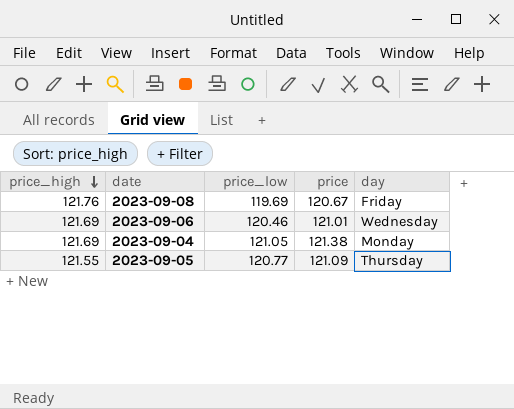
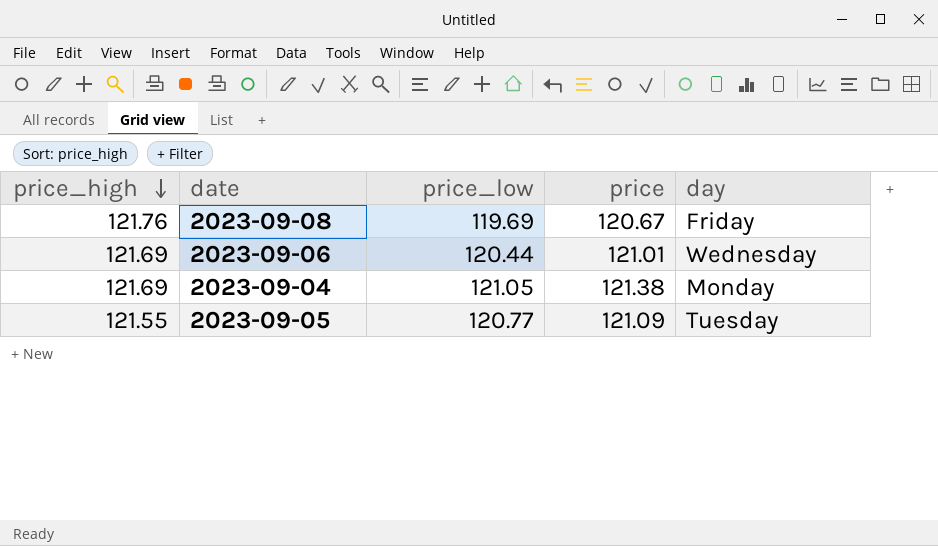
2023-09-06 | price_low: 120.46 -> 120.44
2023-09-05 | day: Thursday -> Tuesday

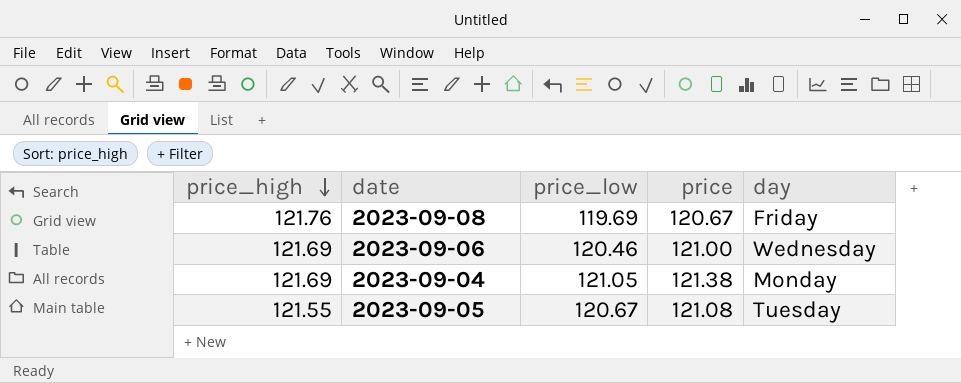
2023-09-06 | price_low: 120.44 -> 120.46
2023-09-06 | price: 121.01 -> 121.00
2023-09-05 | price_low: 120.77 -> 120.67
2023-09-05 | price: 121.09 -> 121.08

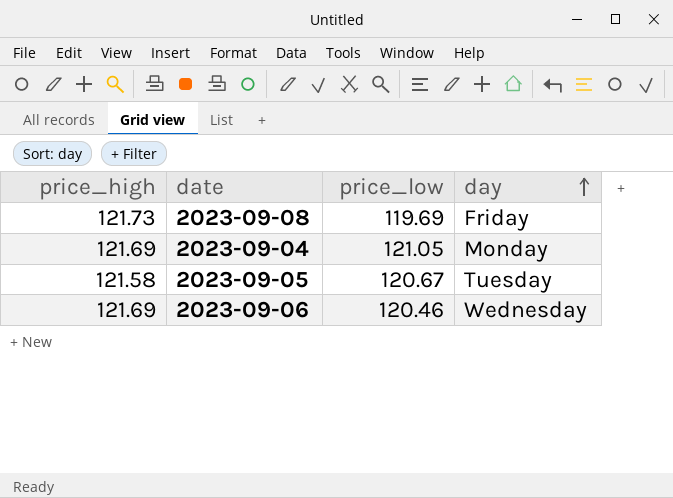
row order: price_high descending -> day ascending
column price | position: 4 -> none
2023-09-08 | price_high: 121.76 -> 121.73
2023-09-05 | price_high: 121.55 -> 121.58

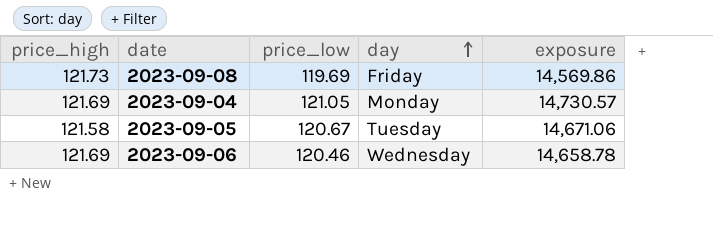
column exposure | formula: none -> [price_high] * [price_low]

